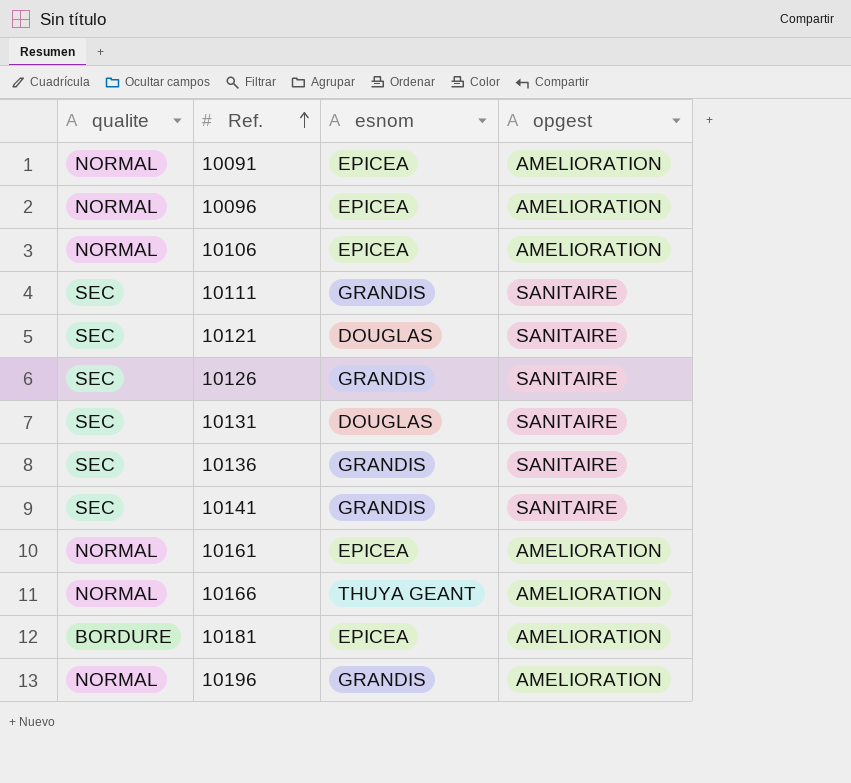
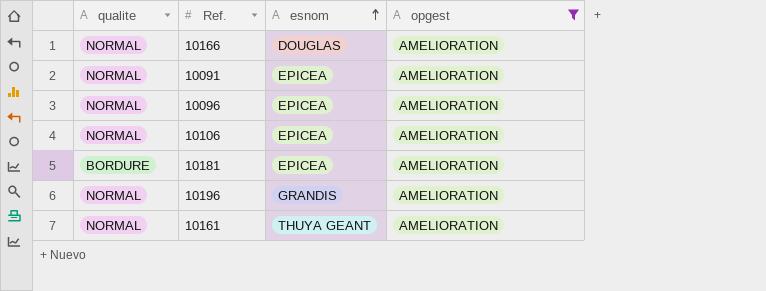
filter: none -> opgest = AMELIORATION
row order: Ref. ascending -> esnom ascending
10166 | esnom: THUYA GEANT -> DOUGLAS
10161 | esnom: EPICEA -> THUYA GEANT

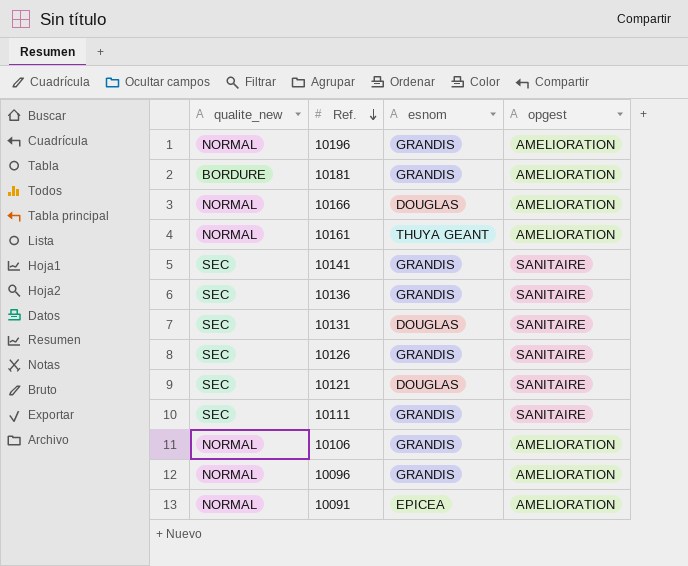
filter: opgest = AMELIORATION -> none
row order: esnom ascending -> Ref. descending
column name: qualite -> qualite_new
10181 | esnom: EPICEA -> GRANDIS
10106 | esnom: EPICEA -> GRANDIS
10096 | esnom: EPICEA -> GRANDIS

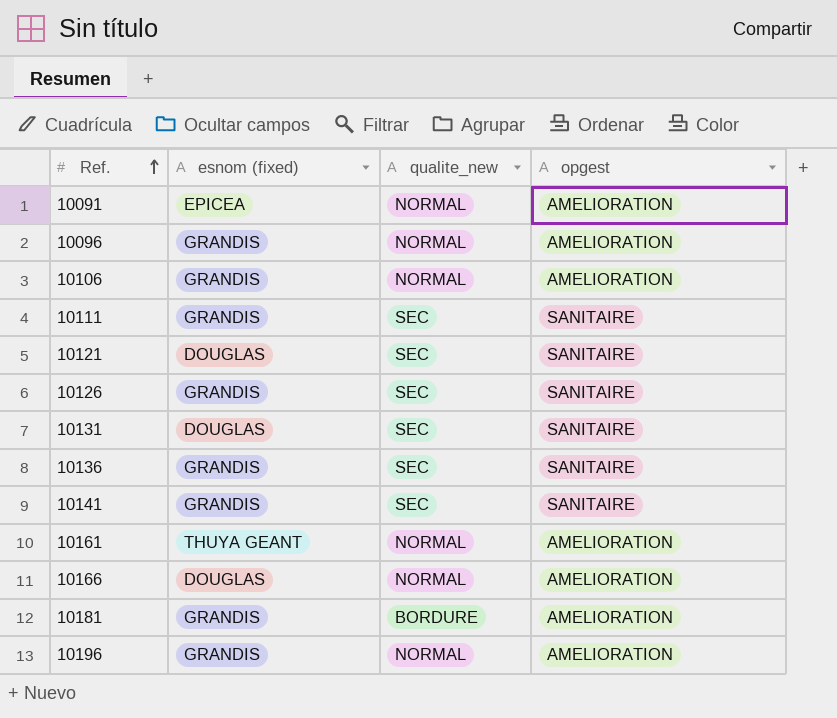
row order: Ref. descending -> Ref. ascending
column name: esnom -> esnom (fixed)
column qualite_new | position: 1 -> 3

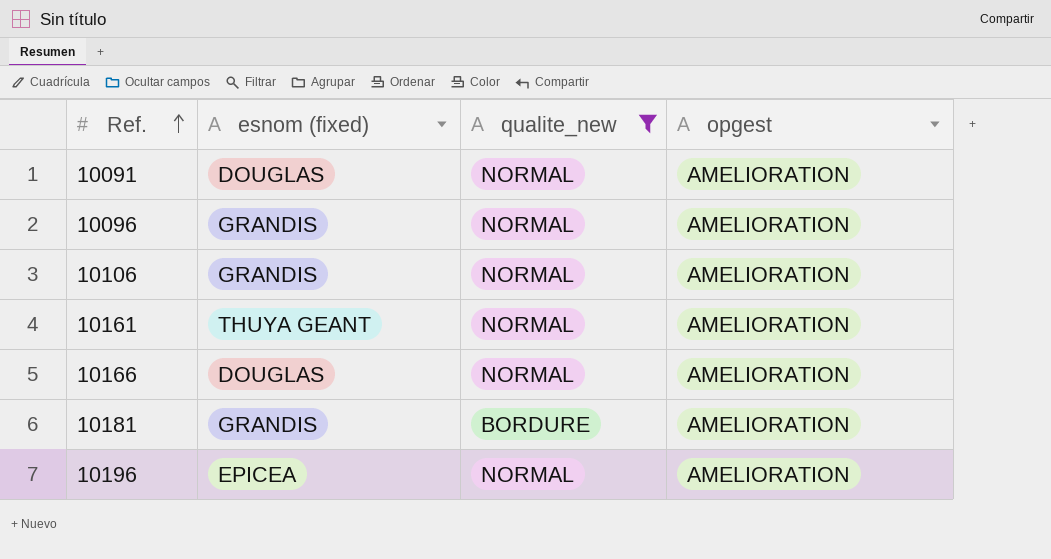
filter: none -> qualite_new != SEC
10091 | esnom (fixed): EPICEA -> DOUGLAS
10196 | esnom (fixed): GRANDIS -> EPICEA

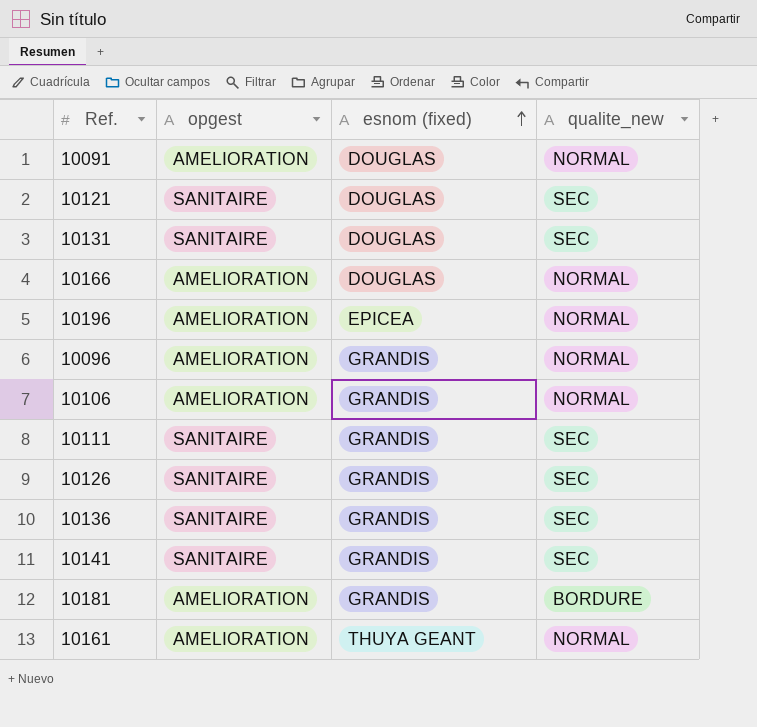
filter: qualite_new != SEC -> none
row order: Ref. ascending -> esnom (fixed) ascending
column opgest | position: 4 -> 2

